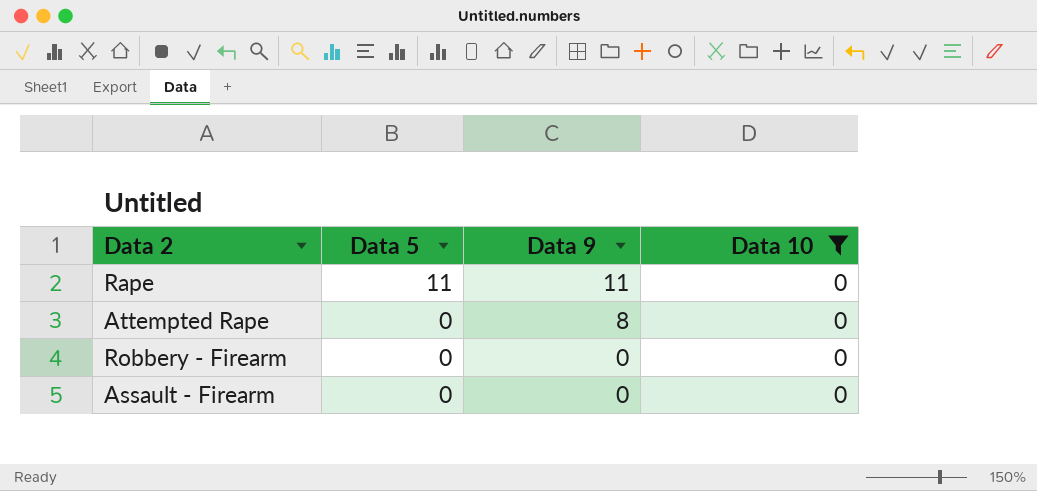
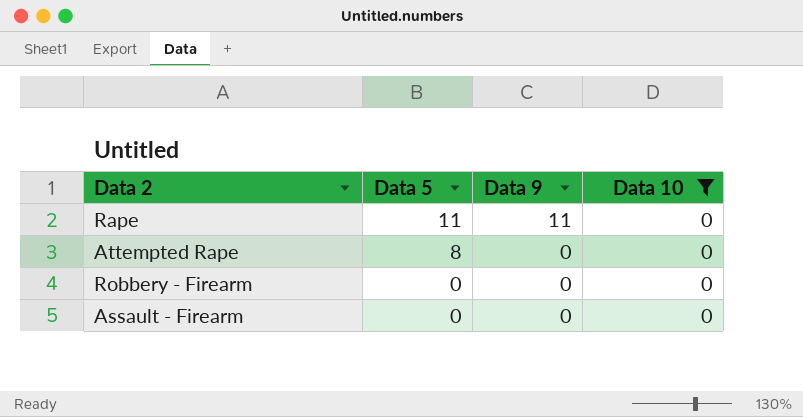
Attempted Rape | Data 5: 0 -> 8
Attempted Rape | Data 9: 8 -> 0

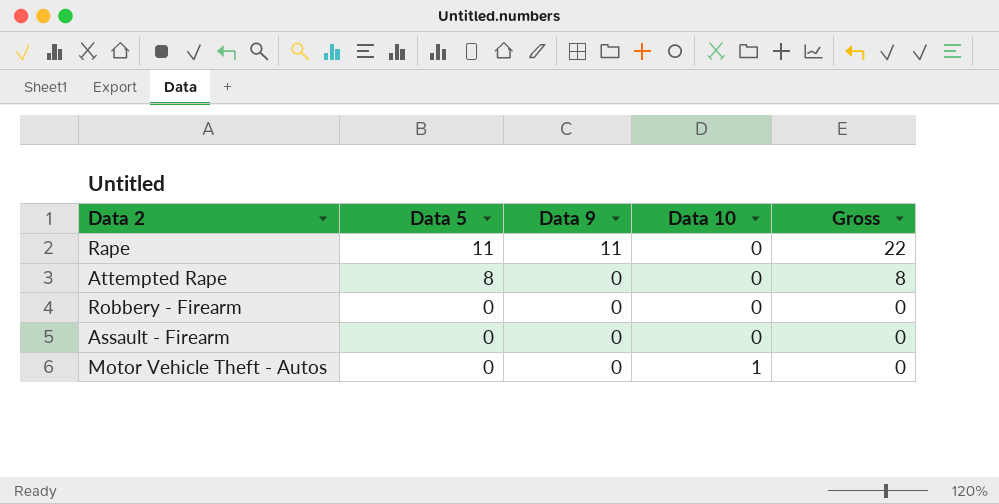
filter: Data 10 = 0 -> none
column Gross | formula: none -> [Data 5] + [Data 9]

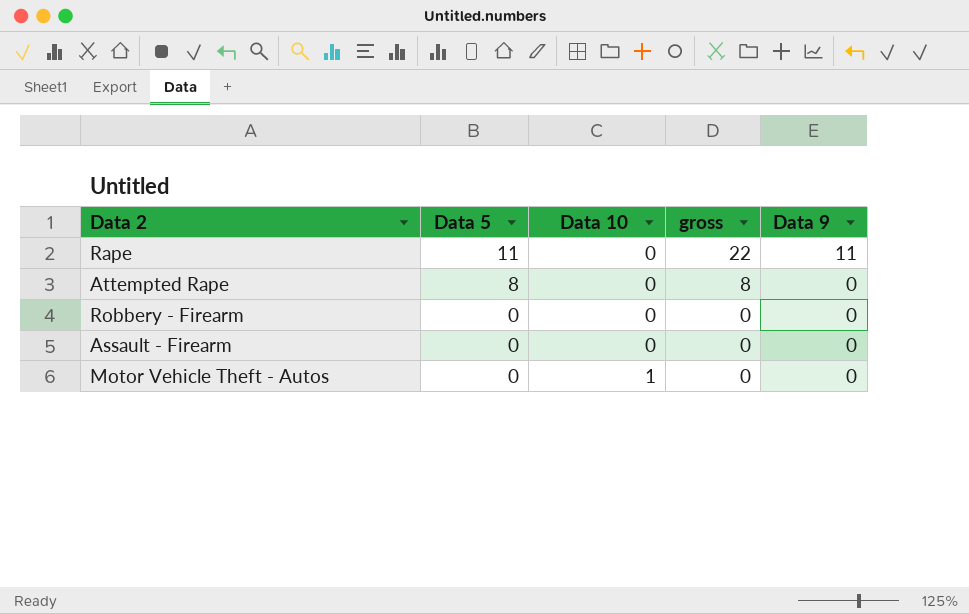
column name: Gross -> gross
column Data 9 | position: 3 -> 5

